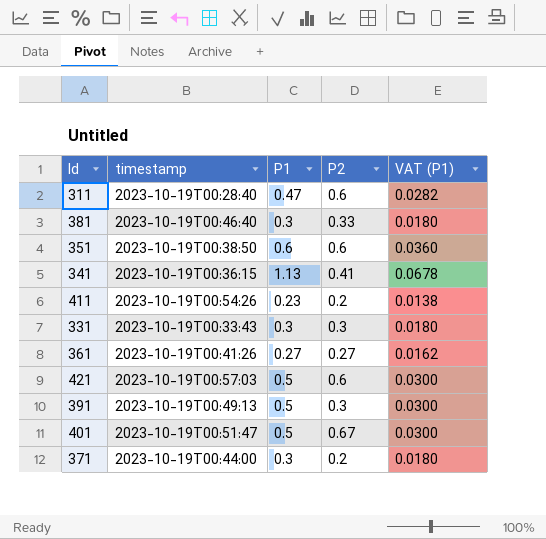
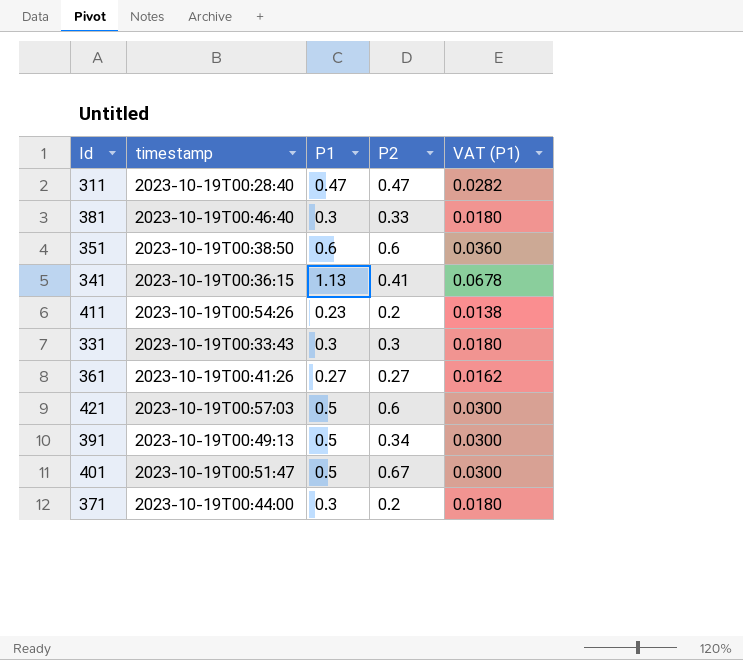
311 | P2: 0.6 -> 0.47
391 | P2: 0.3 -> 0.34

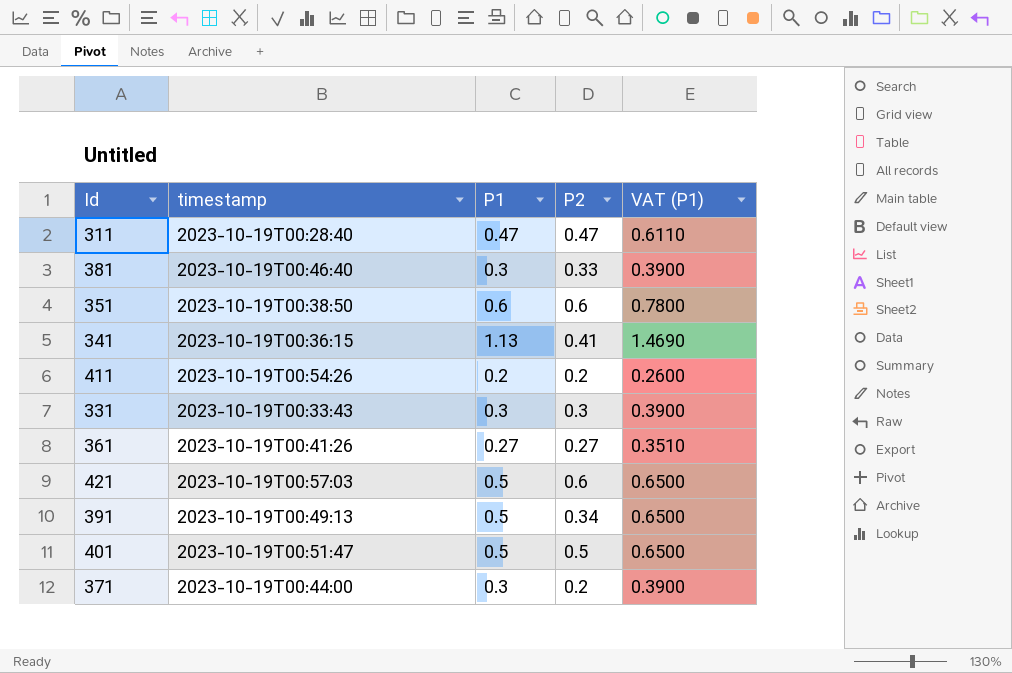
column VAT (P1) | formula: [P1] * 0.06 -> [P1] * 1.3
411 | P1: 0.23 -> 0.2
401 | P2: 0.67 -> 0.5

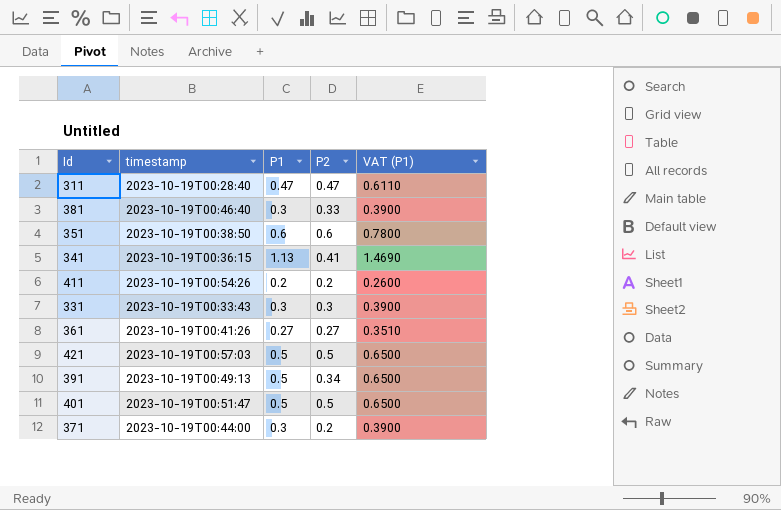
421 | P2: 0.6 -> 0.5

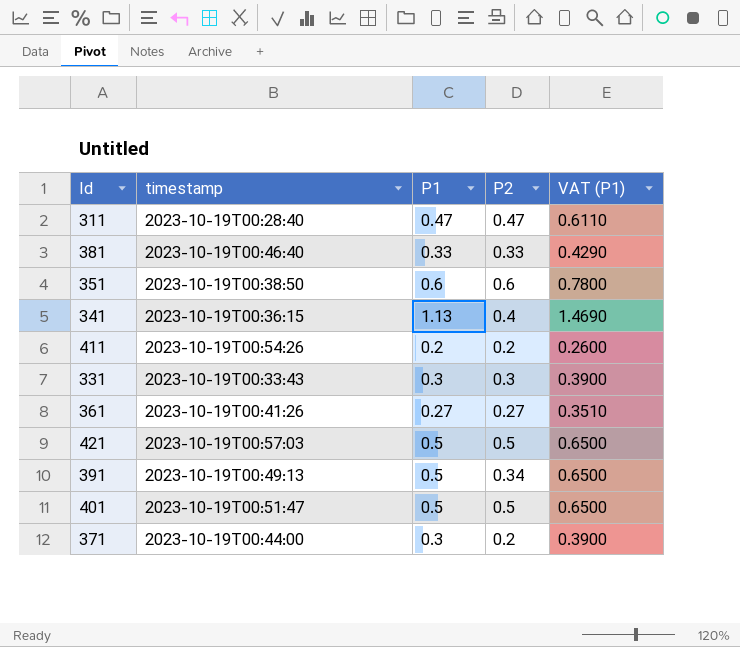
381 | P1: 0.3 -> 0.33
381 | VAT (P1): 0.3900 -> 0.4290
341 | P2: 0.41 -> 0.4

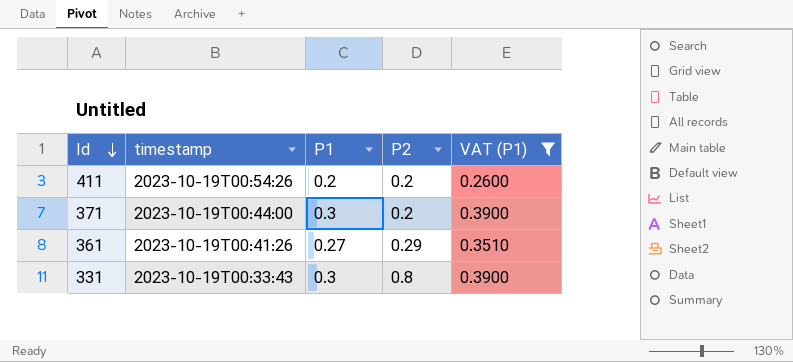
filter: none -> VAT (P1) <= 0.3900
row order: none -> Id descending
361 | P2: 0.27 -> 0.29
331 | P2: 0.3 -> 0.8

